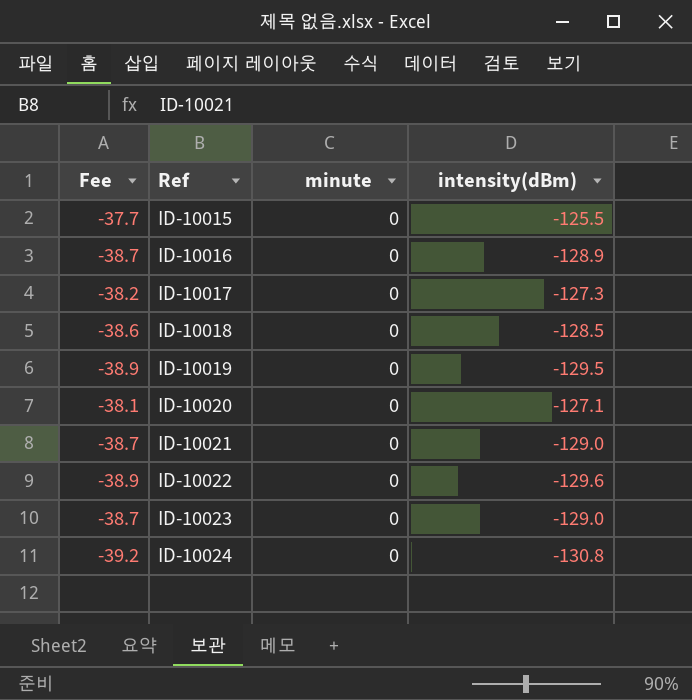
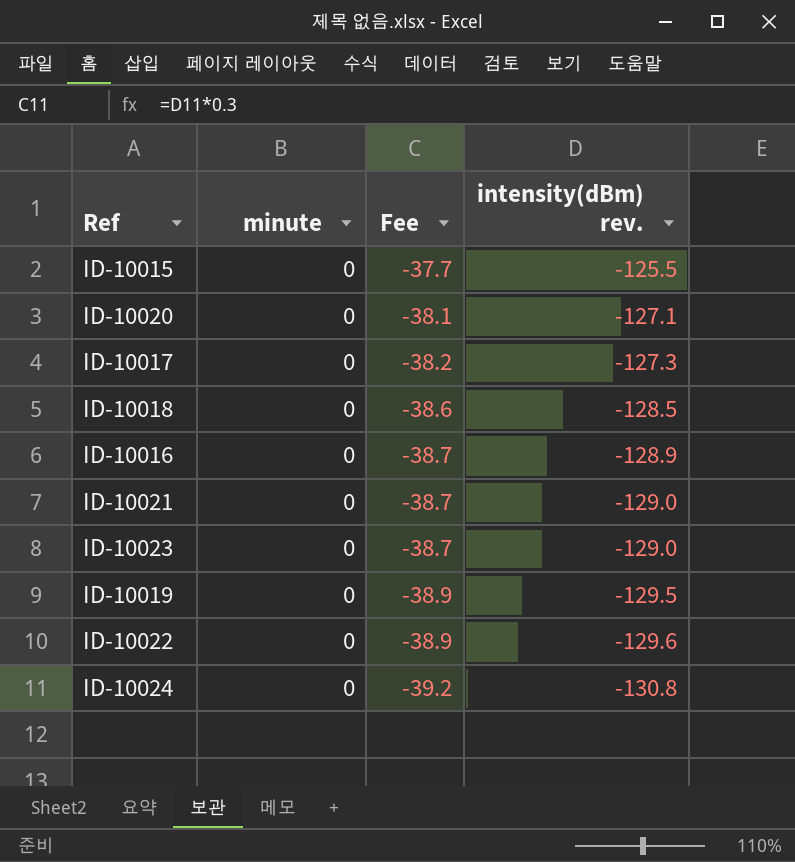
row order: Ref ascending -> Fee descending
column Fee | position: 1 -> 3
column name: intensity(dBm) -> intensity(dBm) rev.

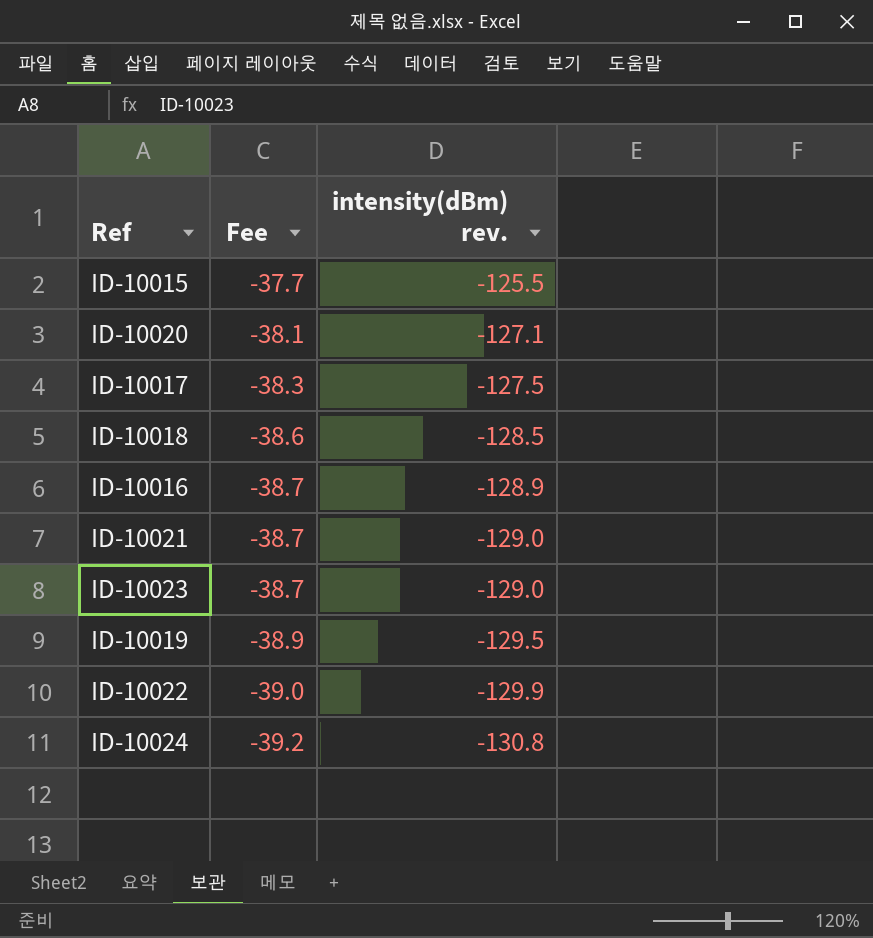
column minute | position: 2 -> none
ID-10017 | Fee: -38.2 -> -38.3
ID-10017 | intensity(dBm) rev.: -127.3 -> -127.5
ID-10022 | Fee: -38.9 -> -39.0
ID-10022 | intensity(dBm) rev.: -129.6 -> -129.9

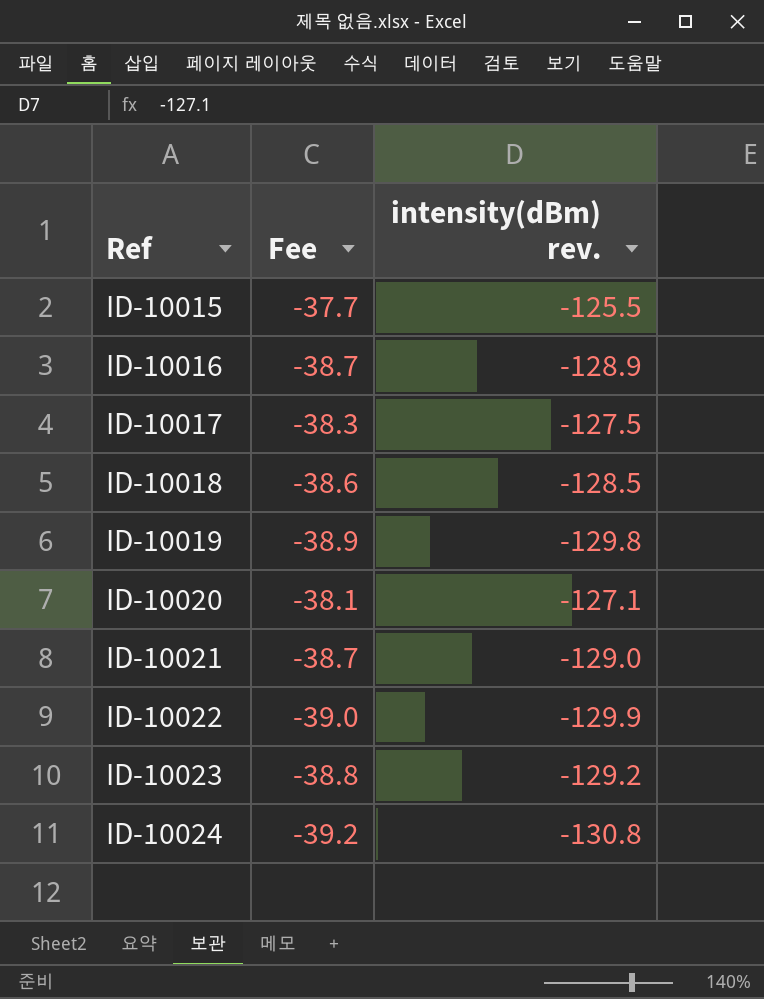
row order: Fee descending -> Ref ascending
ID-10019 | intensity(dBm) rev.: -129.5 -> -129.8
ID-10023 | Fee: -38.7 -> -38.8
ID-10023 | intensity(dBm) rev.: -129.0 -> -129.2

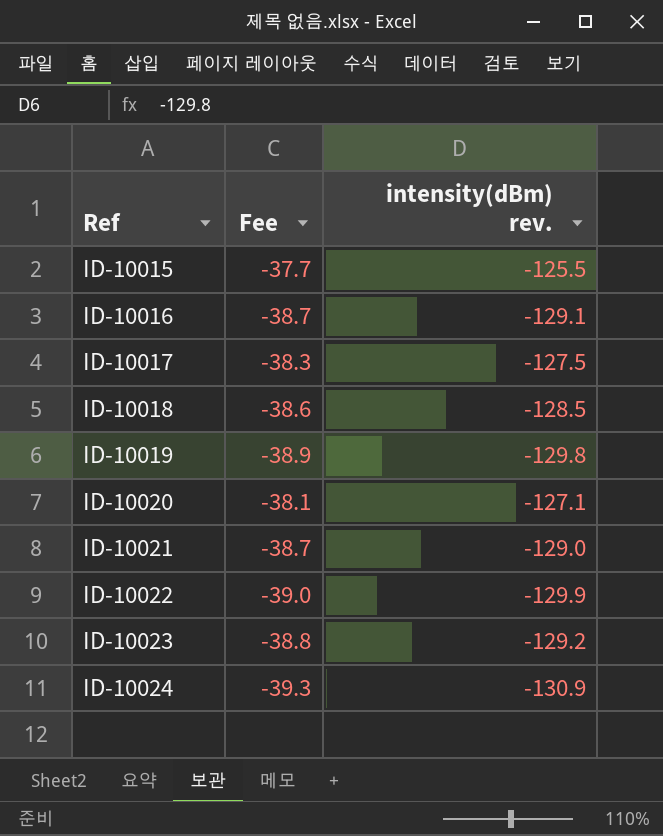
ID-10016 | intensity(dBm) rev.: -128.9 -> -129.1
ID-10024 | Fee: -39.2 -> -39.3
ID-10024 | intensity(dBm) rev.: -130.8 -> -130.9

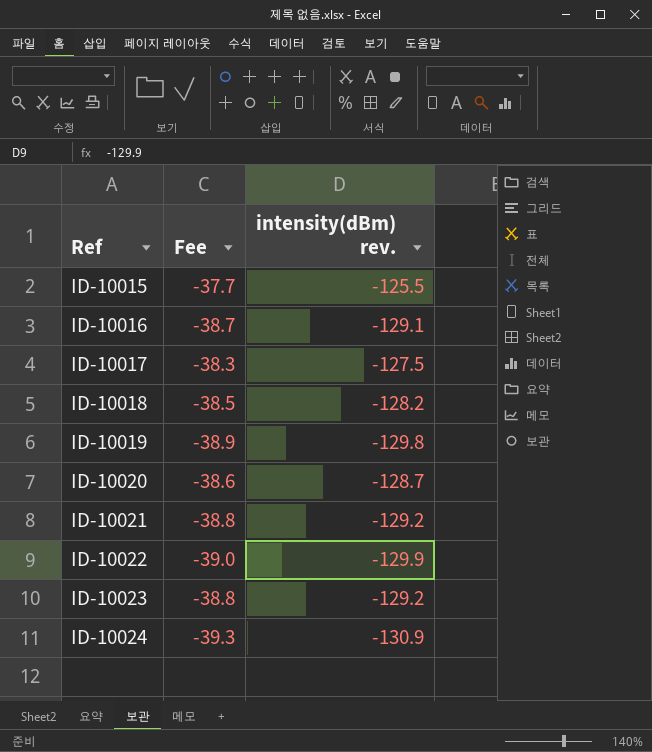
ID-10018 | Fee: -38.6 -> -38.5
ID-10018 | intensity(dBm) rev.: -128.5 -> -128.2
ID-10020 | Fee: -38.1 -> -38.6
ID-10020 | intensity(dBm) rev.: -127.1 -> -128.7
ID-10021 | Fee: -38.7 -> -38.8
ID-10021 | intensity(dBm) rev.: -129.0 -> -129.2

